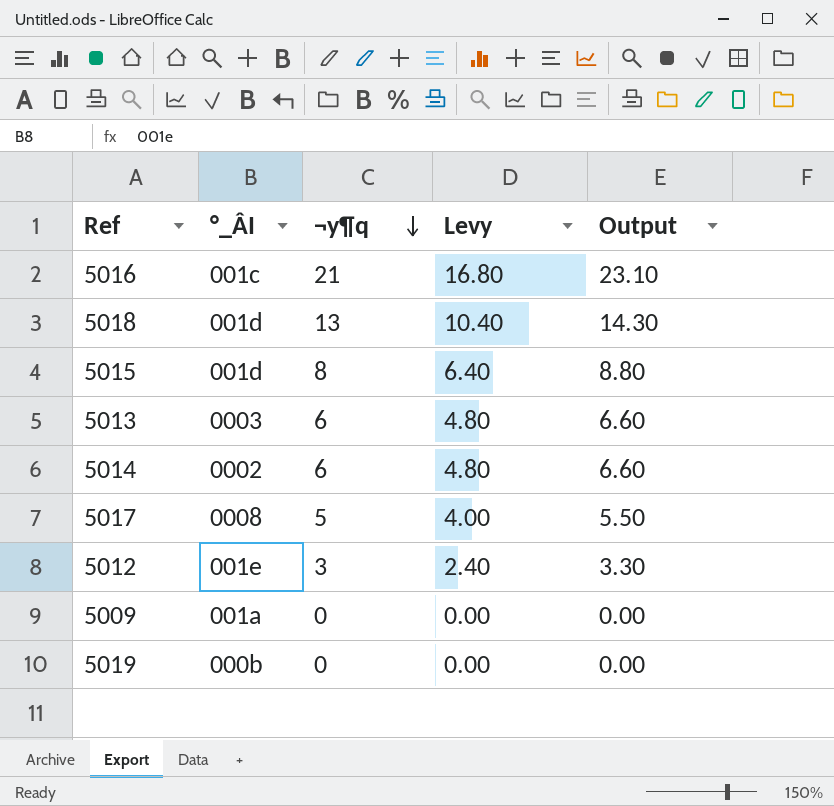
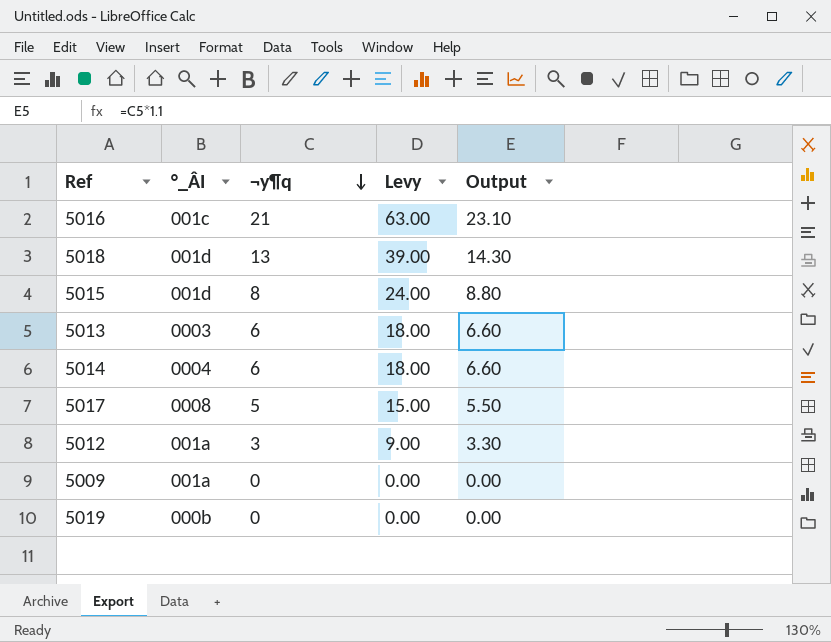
column Levy | formula: [¬y¶q] * 0.8 -> [¬y¶q] * 3
5014 | °_ÂI: 0002 -> 0004
5012 | °_ÂI: 001e -> 001a

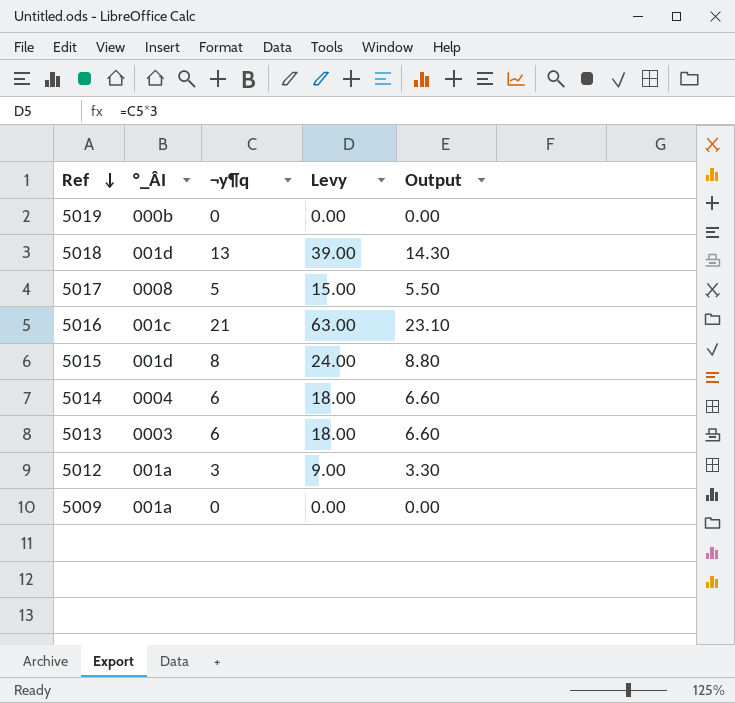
row order: ¬y¶q descending -> Ref descending

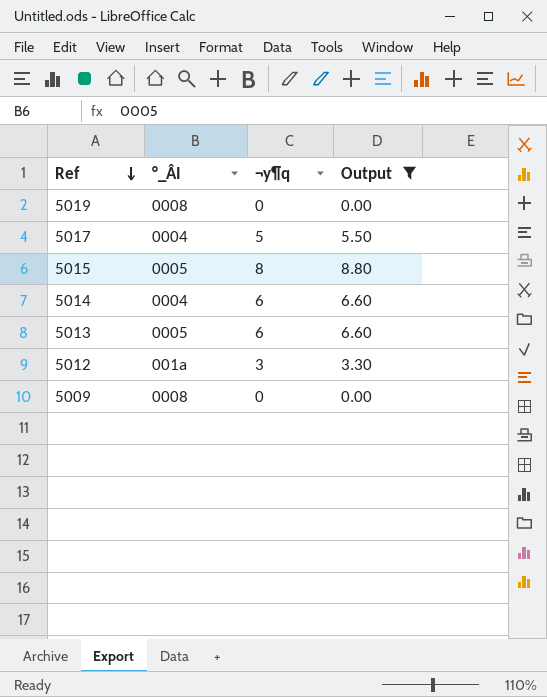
filter: none -> Output <= 8.80
column Levy | formula: [¬y¶q] * 3 -> none
5019 | °_ÂI: 000b -> 0008
5017 | °_ÂI: 0008 -> 0004
5015 | °_ÂI: 001d -> 0005
5013 | °_ÂI: 0003 -> 0005
5009 | °_ÂI: 001a -> 0008

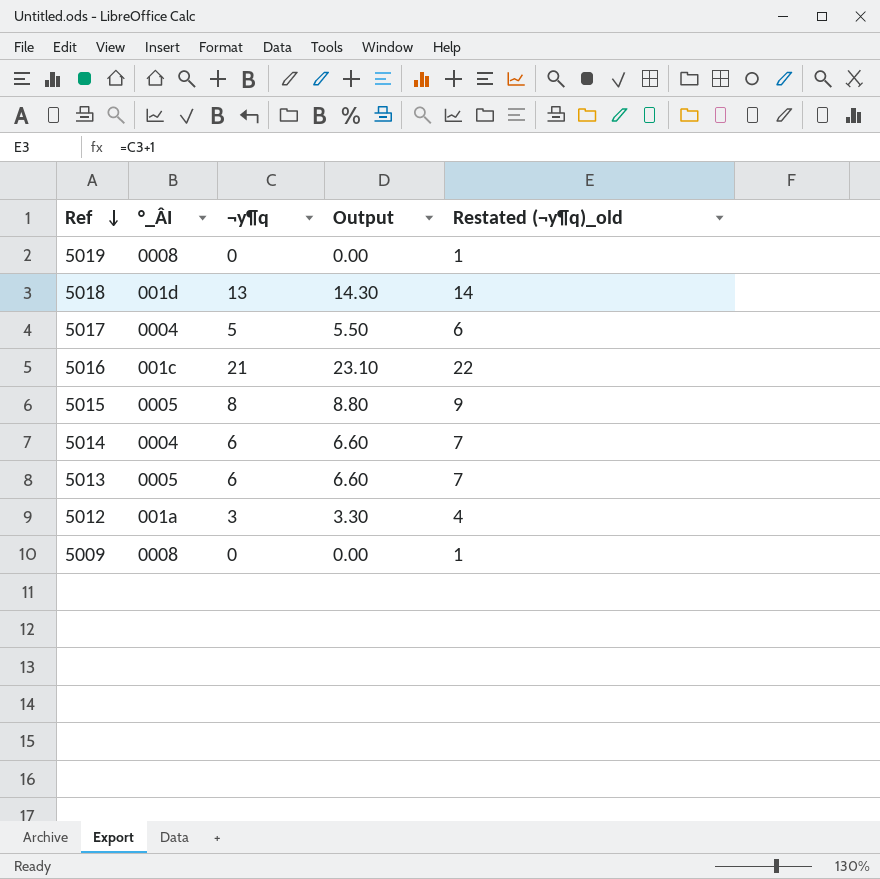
filter: Output <= 8.80 -> none
column Restated (¬y¶q)_old | formula: none -> [¬y¶q] + 1

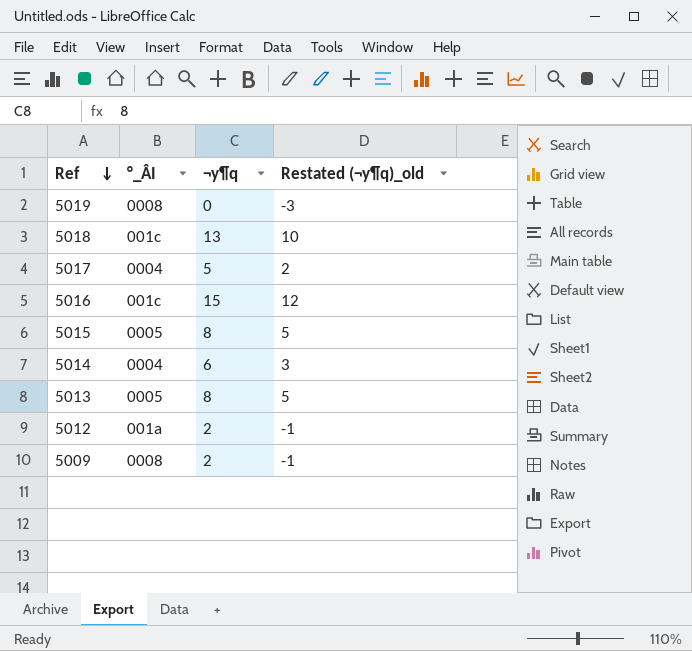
column Output | formula: [¬y¶q] * 1.1 -> none
column Restated (¬y¶q)_old | formula: [¬y¶q] + 1 -> [¬y¶q] - 3
5018 | °_ÂI: 001d -> 001c
5016 | ¬y¶q: 21 -> 15
5013 | ¬y¶q: 6 -> 8
5012 | ¬y¶q: 3 -> 2
5009 | ¬y¶q: 0 -> 2

